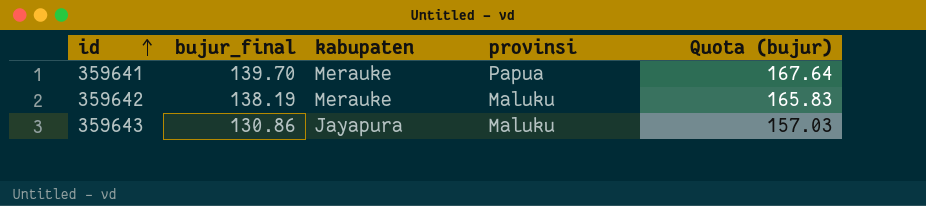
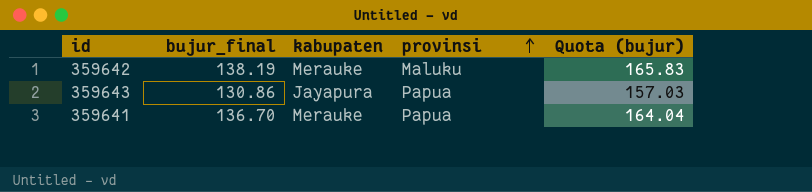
row order: id ascending -> provinsi ascending
359643 | provinsi: Maluku -> Papua
359641 | bujur_final: 139.70 -> 136.70
359641 | Quota (bujur): 167.64 -> 164.04

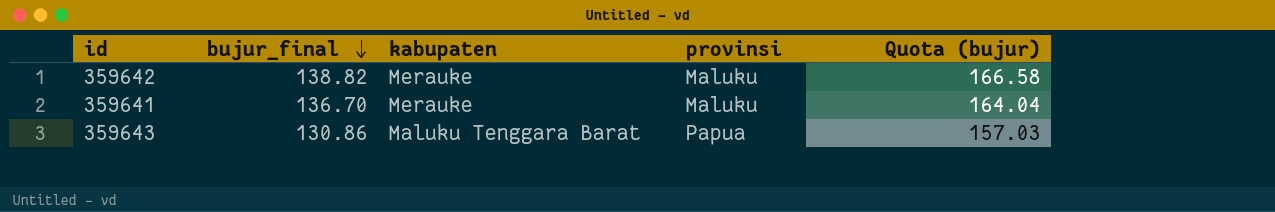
row order: provinsi ascending -> bujur_final descending
359642 | bujur_final: 138.19 -> 138.82
359642 | Quota (bujur): 165.83 -> 166.58
359641 | provinsi: Papua -> Maluku
359643 | kabupaten: Jayapura -> Maluku Tenggara Barat

